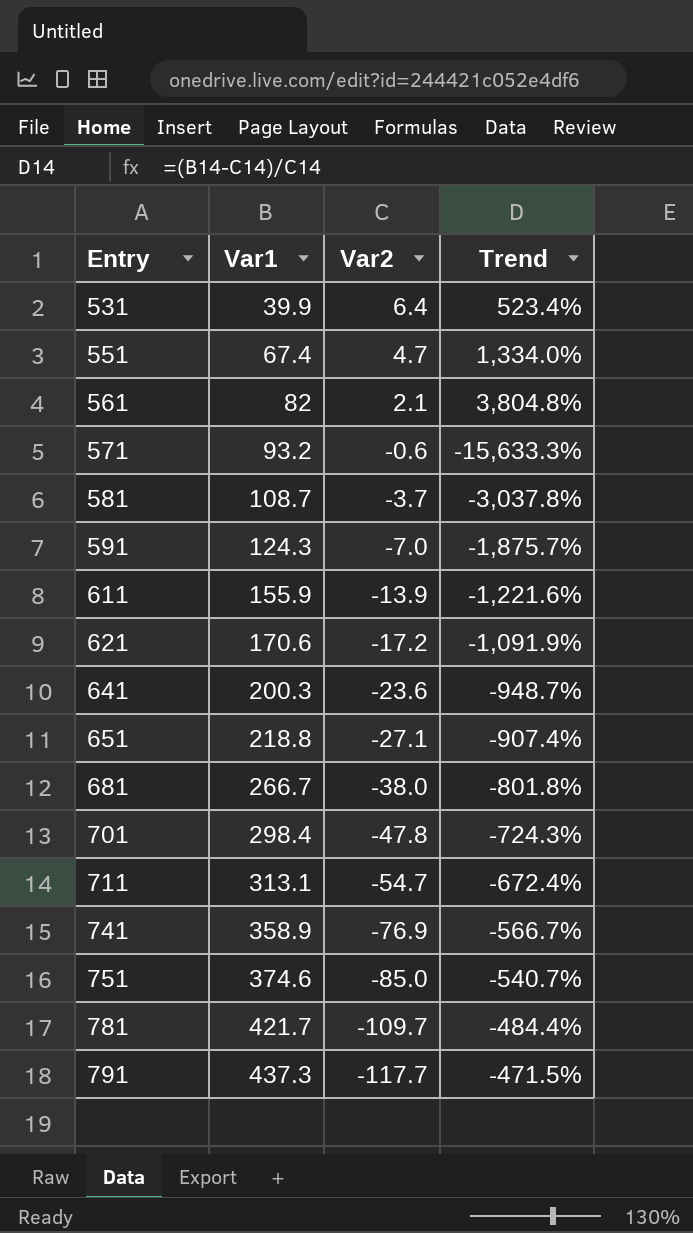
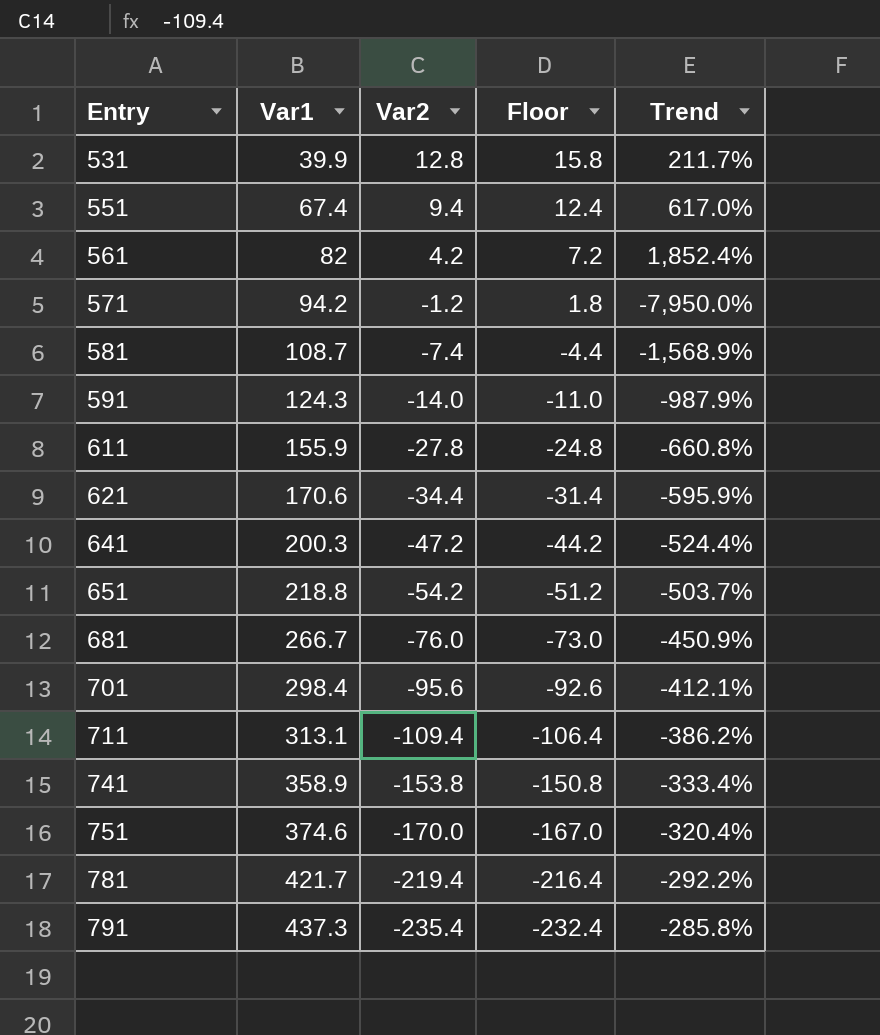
column Floor | formula: none -> [Var2] + 3
531 | Var2: 6.4 -> 12.8
531 | Trend: 523.4% -> 211.7%
551 | Var2: 4.7 -> 9.4
551 | Trend: 1,334.0% -> 617.0%
561 | Var2: 2.1 -> 4.2
561 | Trend: 3,804.8% -> 1,852.4%
571 | Var1: 93.2 -> 94.2
571 | Var2: -0.6 -> -1.2
571 | Trend: -15,633.3% -> -7,950.0%
581 | Var2: -3.7 -> -7.4
581 | Trend: -3,037.8% -> -1,568.9%
591 | Var2: -7.0 -> -14.0
591 | Trend: -1,875.7% -> -987.9%
611 | Var2: -13.9 -> -27.8
611 | Trend: -1,221.6% -> -660.8%
621 | Var2: -17.2 -> -34.4
621 | Trend: -1,091.9% -> -595.9%
641 | Var2: -23.6 -> -47.2
641 | Trend: -948.7% -> -524.4%
651 | Var2: -27.1 -> -54.2
651 | Trend: -907.4% -> -503.7%
681 | Var2: -38.0 -> -76.0
681 | Trend: -801.8% -> -450.9%
701 | Var2: -47.8 -> -95.6
701 | Trend: -724.3% -> -412.1%
711 | Var2: -54.7 -> -109.4
711 | Trend: -672.4% -> -386.2%
741 | Var2: -76.9 -> -153.8
741 | Trend: -566.7% -> -333.4%
751 | Var2: -85.0 -> -170.0
751 | Trend: -540.7% -> -320.4%
781 | Var2: -109.7 -> -219.4
781 | Trend: -484.4% -> -292.2%
791 | Var2: -117.7 -> -235.4
791 | Trend: -471.5% -> -285.8%

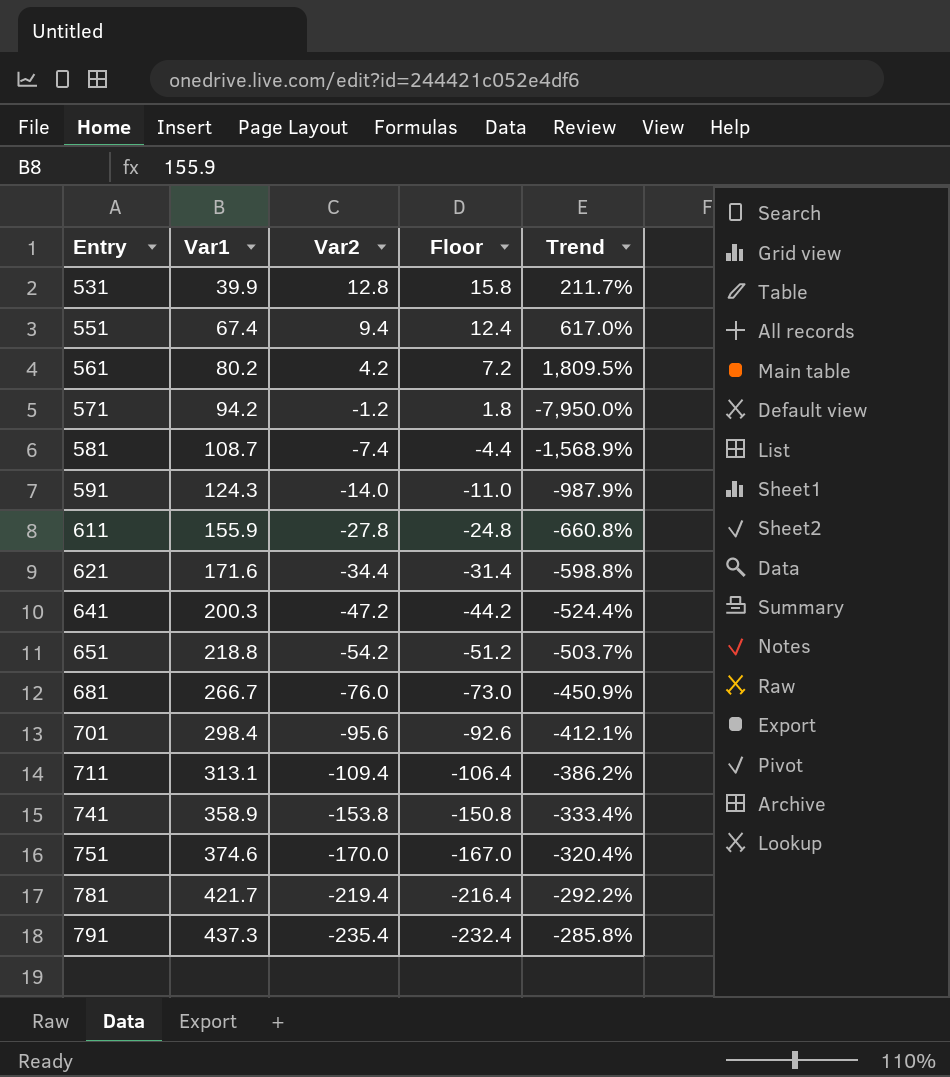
561 | Var1: 82 -> 80.2
561 | Trend: 1,852.4% -> 1,809.5%
621 | Var1: 170.6 -> 171.6
621 | Trend: -595.9% -> -598.8%

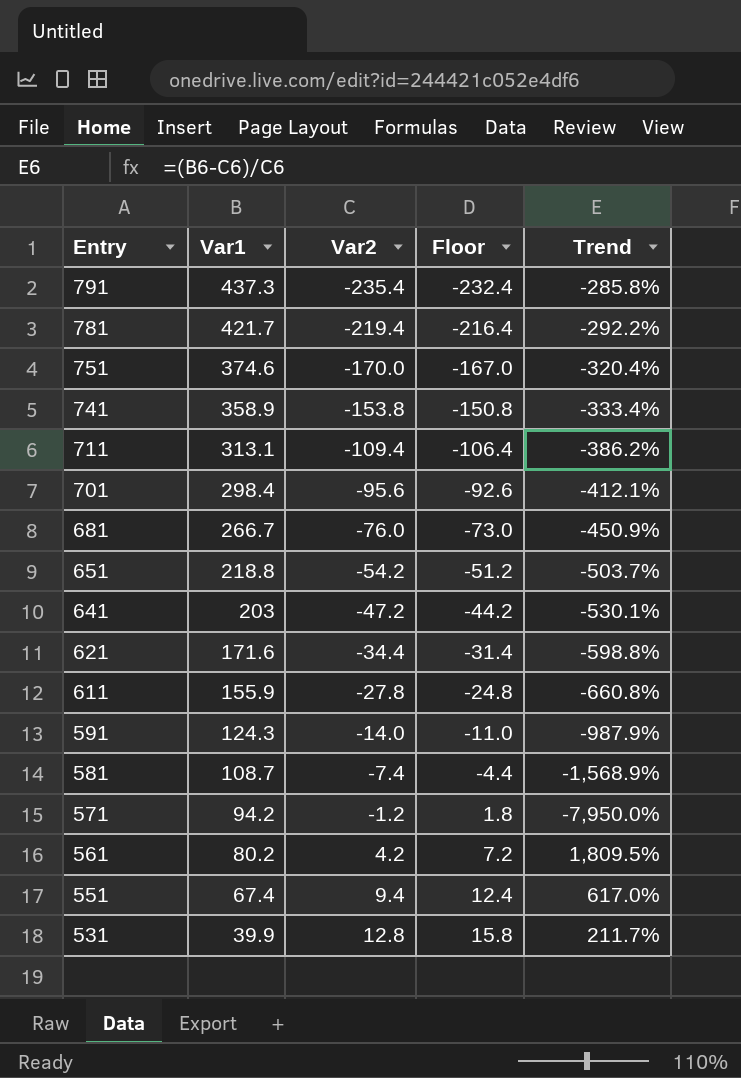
row order: Entry ascending -> Entry descending
641 | Var1: 200.3 -> 203
641 | Trend: -524.4% -> -530.1%

